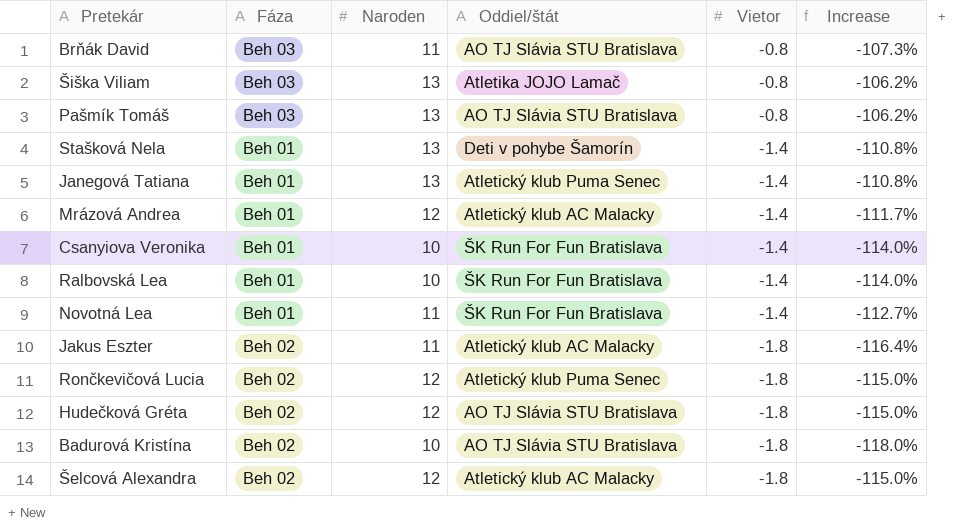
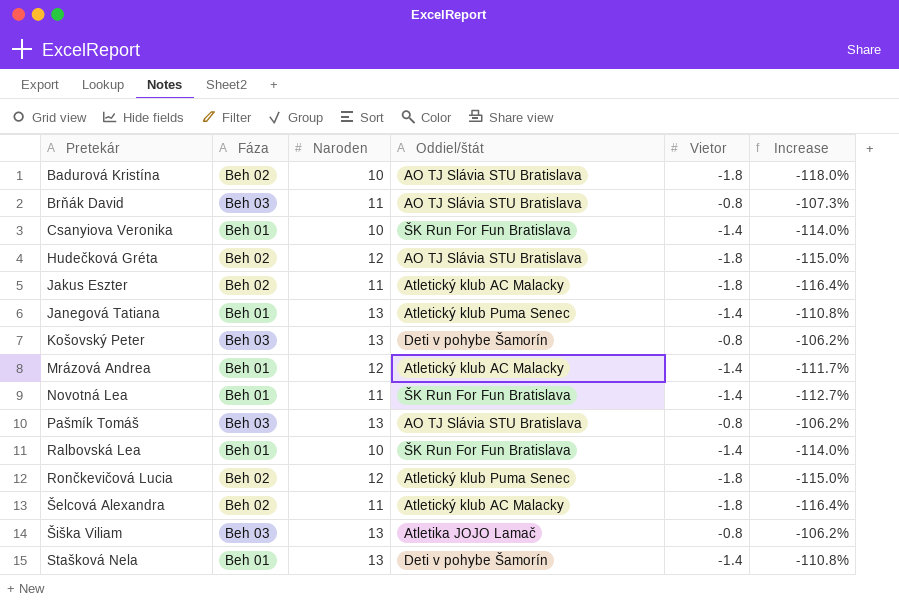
row order: Vietor descending -> Pretekár ascending
row Košovský Peter: none -> Beh 03 | 13 | Deti v pohybe Šamorín | -0.8 | -106.2%
Šelcová Alexandra | Naroden: 12 -> 11
Šelcová Alexandra | Increase: -115.0% -> -116.4%

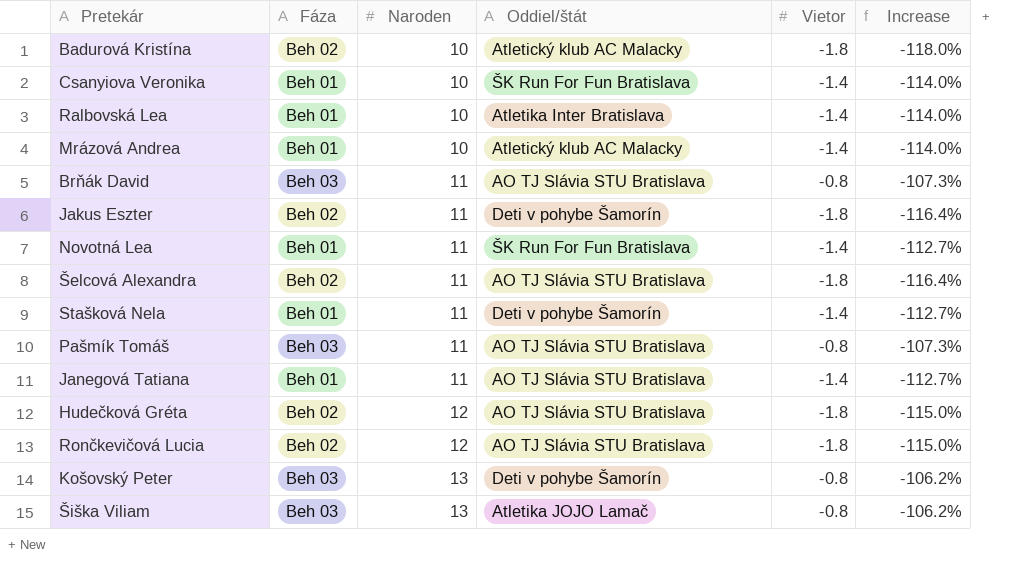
row order: Pretekár ascending -> Naroden ascending
Badurová Kristína | Oddiel/štát: AO TJ Slávia STU Bratislava -> Atletický klub AC Malacky
Ralbovská Lea | Oddiel/štát: ŠK Run For Fun Bratislava -> Atletika Inter Bratislava
Mrázová Andrea | Naroden: 12 -> 10
Mrázová Andrea | Increase: -111.7% -> -114.0%
Jakus Eszter | Oddiel/štát: Atletický klub AC Malacky -> Deti v pohybe Šamorín
Šelcová Alexandra | Oddiel/štát: Atletický klub AC Malacky -> AO TJ Slávia STU Bratislava
Stašková Nela | Naroden: 13 -> 11
Stašková Nela | Increase: -110.8% -> -112.7%
Pašmík Tomáš | Naroden: 13 -> 11
Pašmík Tomáš | Increase: -106.2% -> -107.3%
Janegová Tatiana | Naroden: 13 -> 11
Janegová Tatiana | Oddiel/štát: Atletický klub Puma Senec -> AO TJ Slávia STU Bratislava
Janegová Tatiana | Increase: -110.8% -> -112.7%
Rončkevičová Lucia | Oddiel/štát: Atletický klub Puma Senec -> AO TJ Slávia STU Bratislava

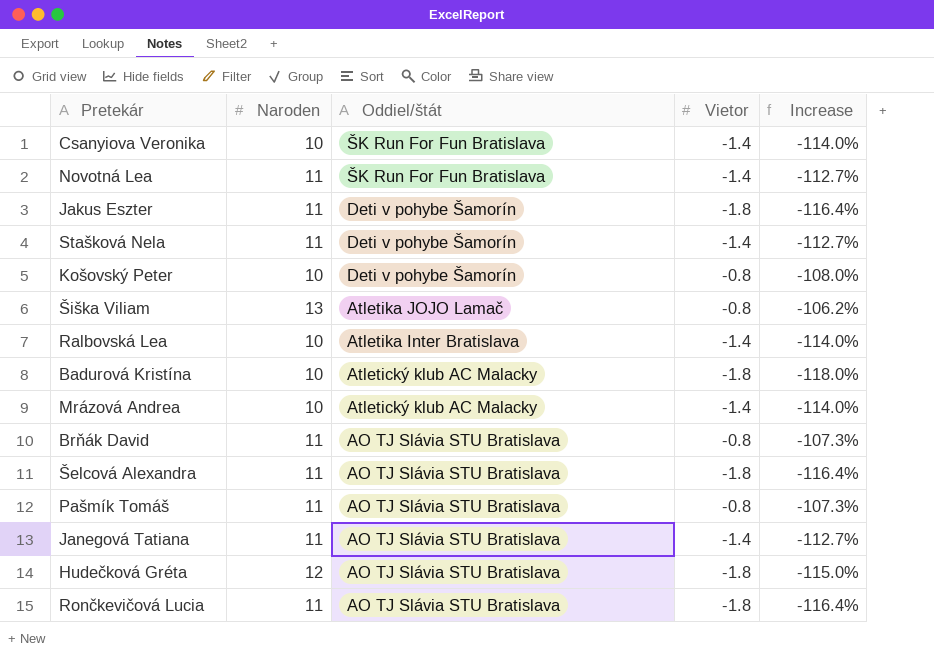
row order: Naroden ascending -> Oddiel/štát descending
column Fáza | position: 2 -> none
Košovský Peter | Naroden: 13 -> 10
Košovský Peter | Increase: -106.2% -> -108.0%
Rončkevičová Lucia | Naroden: 12 -> 11
Rončkevičová Lucia | Increase: -115.0% -> -116.4%

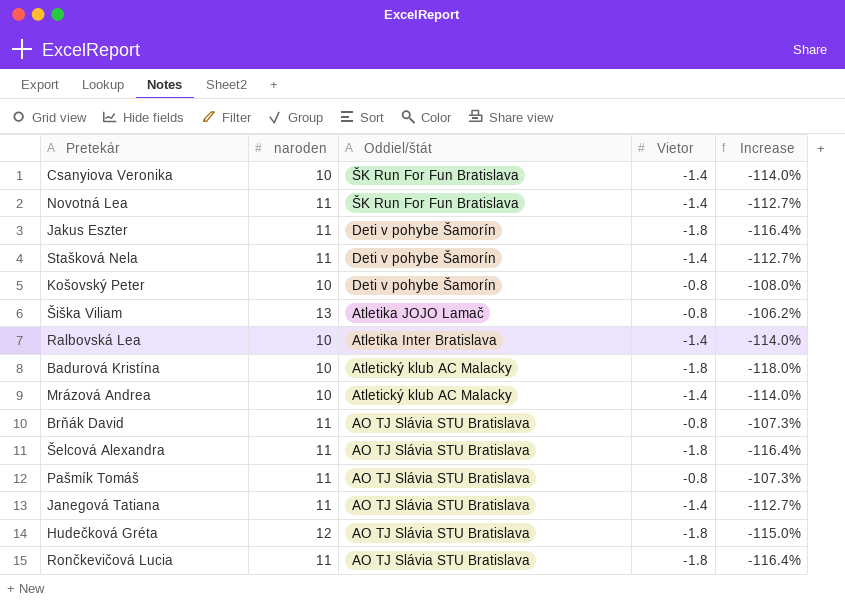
column name: Naroden -> naroden

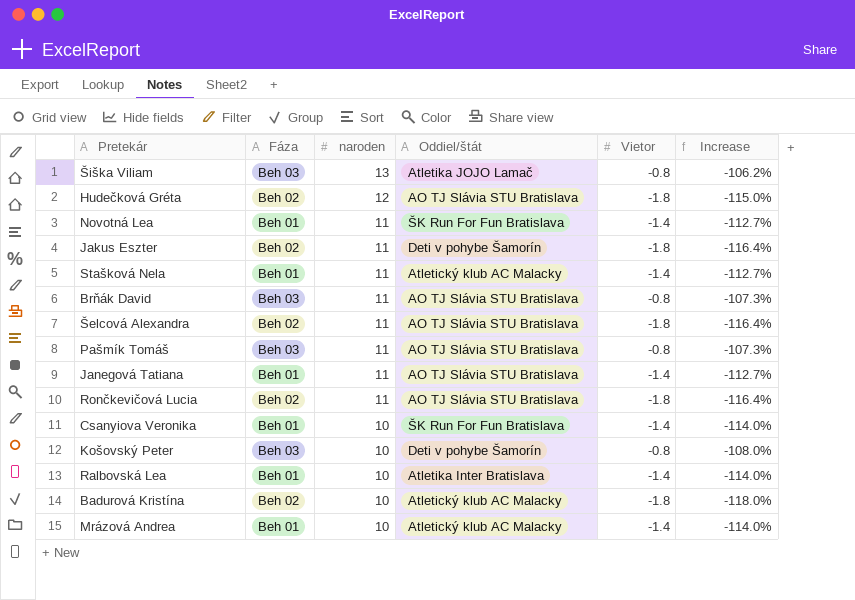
row order: Oddiel/štát descending -> naroden descending
column Fáza | position: none -> 2
Stašková Nela | Oddiel/štát: Deti v pohybe Šamorín -> Atletický klub AC Malacky

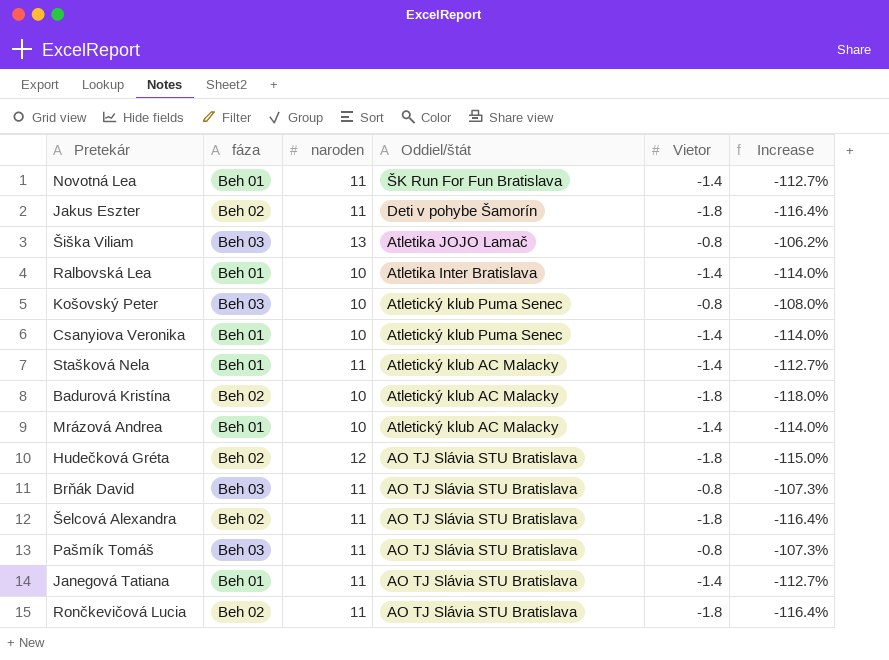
row order: naroden descending -> Oddiel/štát descending
column name: Fáza -> fáza
Košovský Peter | Oddiel/štát: Deti v pohybe Šamorín -> Atletický klub Puma Senec
Csanyiova Veronika | Oddiel/štát: ŠK Run For Fun Bratislava -> Atletický klub Puma Senec

